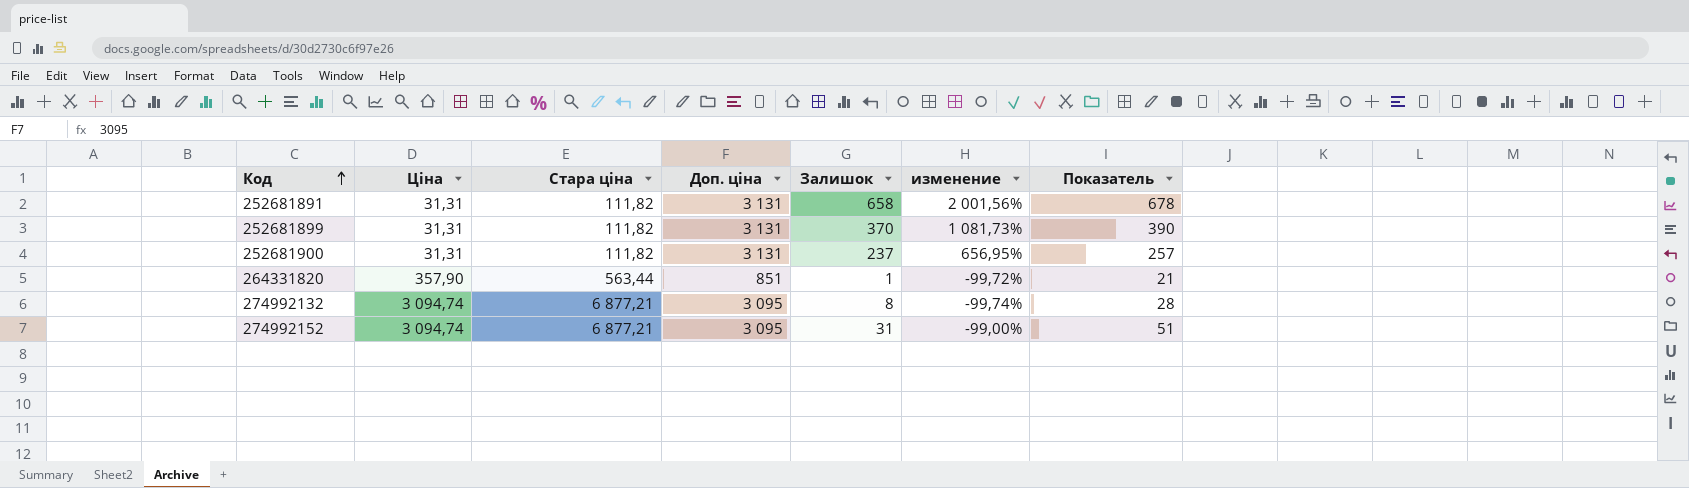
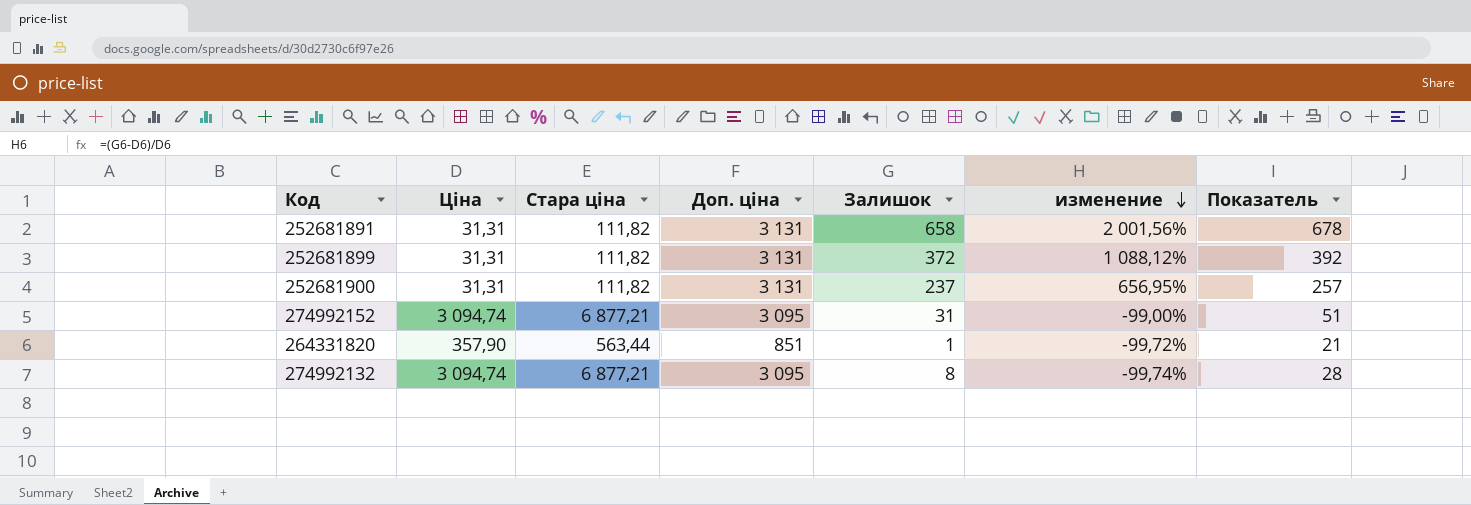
row order: Код ascending -> изменение descending
252681899 | Залишок: 370 -> 372
252681899 | изменение: 1 081,73% -> 1 088,12%
252681899 | Показатель: 390 -> 392

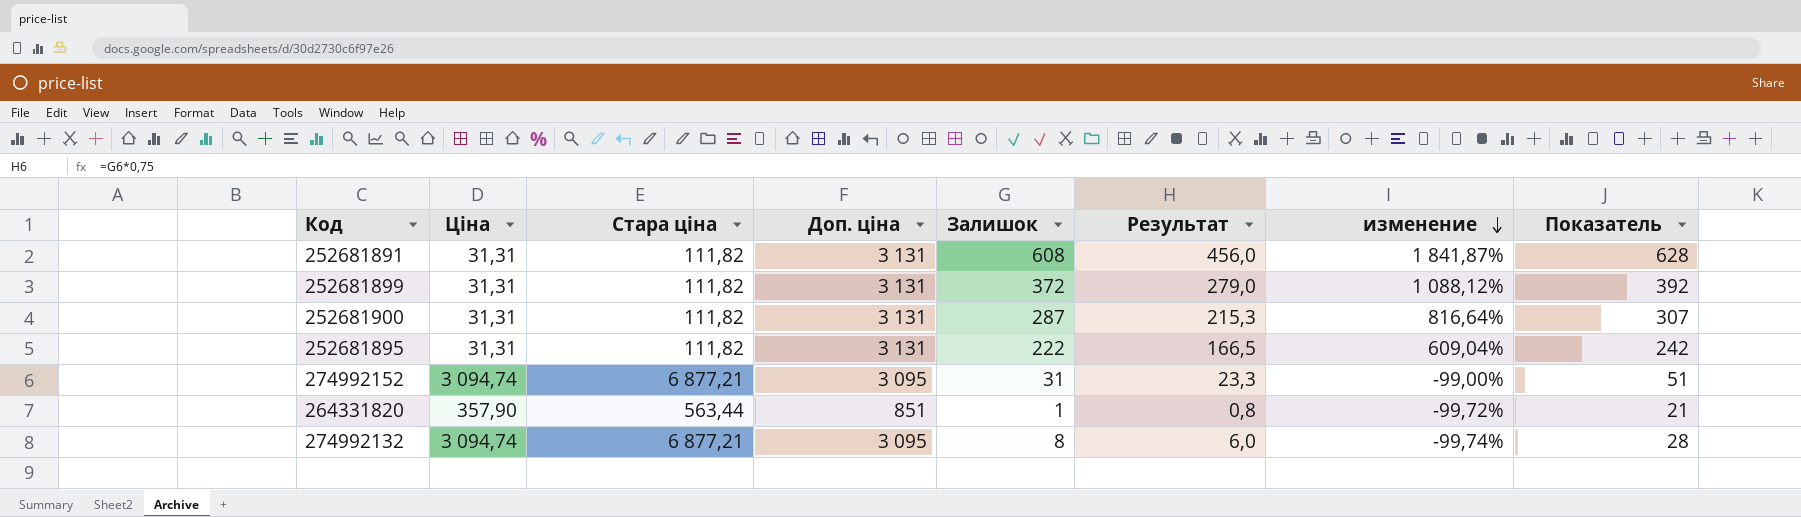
column Результат | formula: none -> [Залишок] * 0,75
252681891 | Залишок: 658 -> 608
252681891 | изменение: 2 001,56% -> 1 841,87%
252681891 | Показатель: 678 -> 628
252681900 | Залишок: 237 -> 287
252681900 | изменение: 656,95% -> 816,64%
252681900 | Показатель: 257 -> 307
row 252681895: none -> 31,31 | 111,82 | 3 131 | 222 | 166,5 | 609,04% | 242

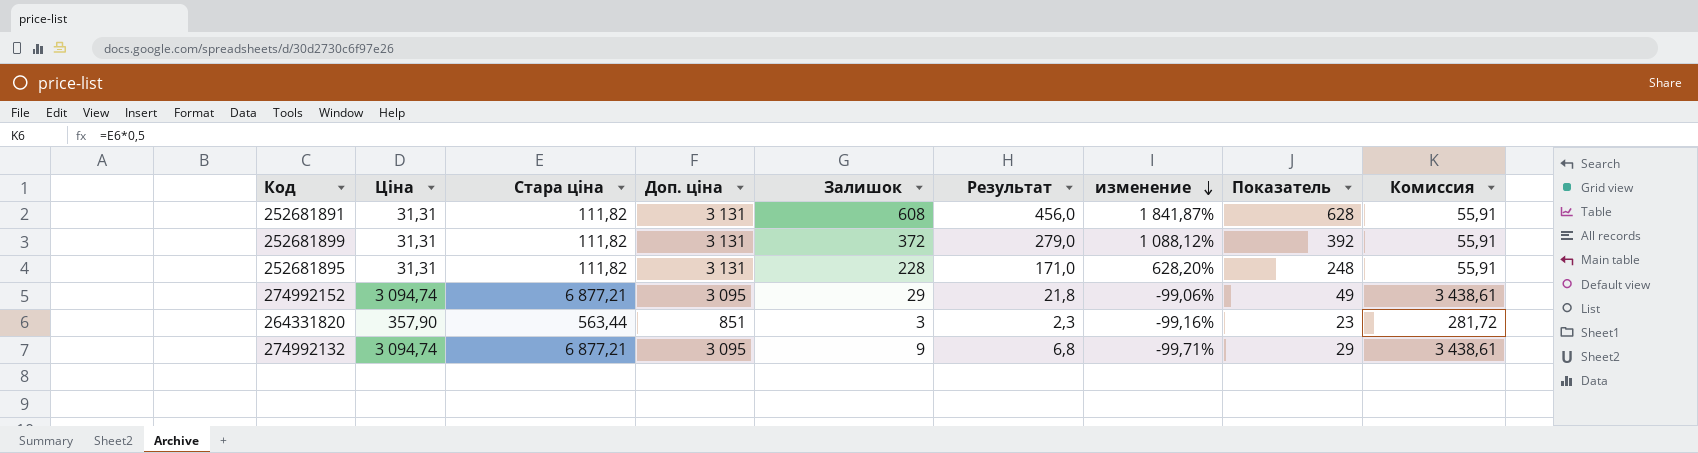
column Комиссия | formula: none -> [Стара ціна] * 0,5
row 252681900: 31,31 | 111,82 | 3 131 | 287 | 215,3 | 816,64% | 307 -> none
252681895 | Залишок: 222 -> 228
252681895 | Результат: 166,5 -> 171,0
252681895 | изменение: 609,04% -> 628,20%
252681895 | Показатель: 242 -> 248
274992152 | Залишок: 31 -> 29
274992152 | Результат: 23,3 -> 21,8
274992152 | изменение: -99,00% -> -99,06%
274992152 | Показатель: 51 -> 49
264331820 | Залишок: 1 -> 3
264331820 | Результат: 0,8 -> 2,3
264331820 | изменение: -99,72% -> -99,16%
264331820 | Показатель: 21 -> 23
274992132 | Залишок: 8 -> 9
274992132 | Результат: 6,0 -> 6,8
274992132 | изменение: -99,74% -> -99,71%
274992132 | Показатель: 28 -> 29

